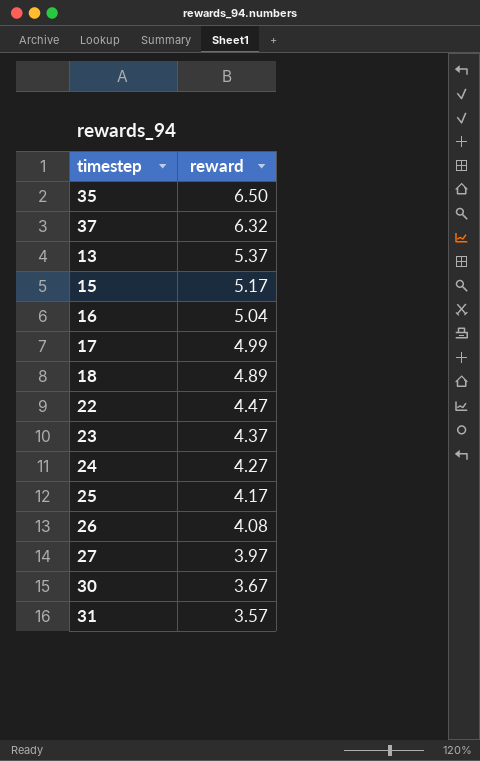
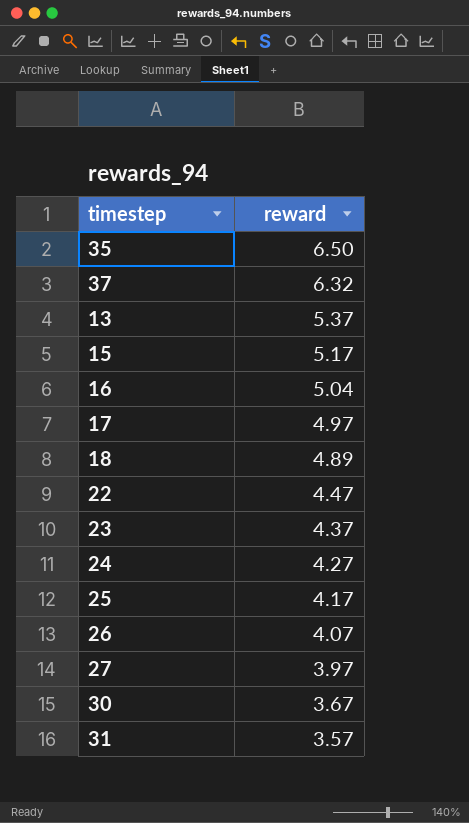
17 | reward: 4.99 -> 4.97
26 | reward: 4.08 -> 4.07

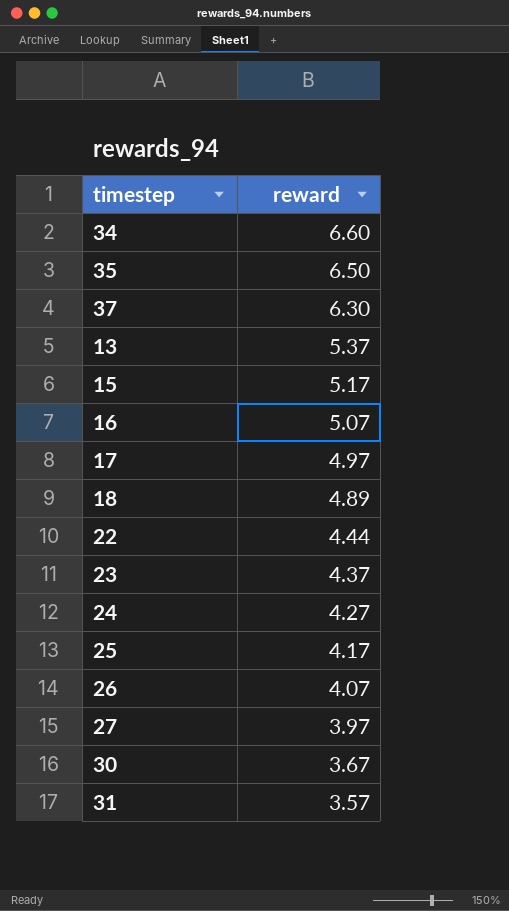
row 34: none -> 6.60
37 | reward: 6.32 -> 6.30
16 | reward: 5.04 -> 5.07
22 | reward: 4.47 -> 4.44

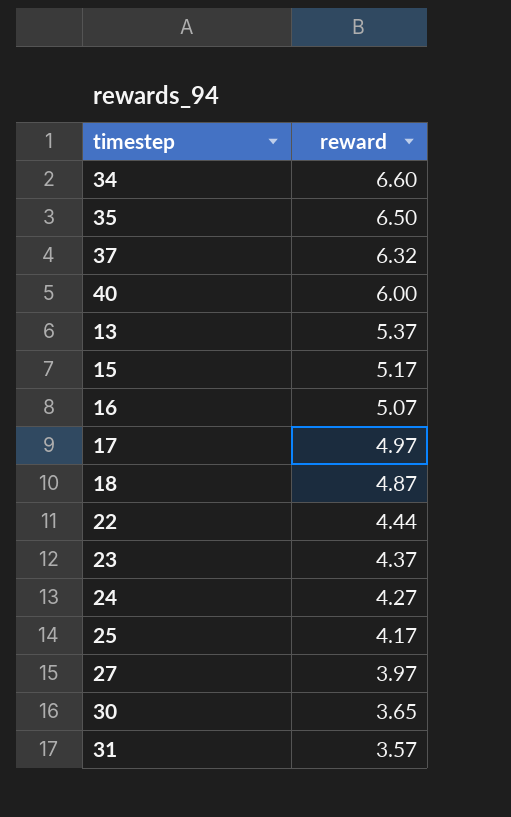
row 26: 4.07 -> none
37 | reward: 6.30 -> 6.32
row 40: none -> 6.00
18 | reward: 4.89 -> 4.87
30 | reward: 3.67 -> 3.65

